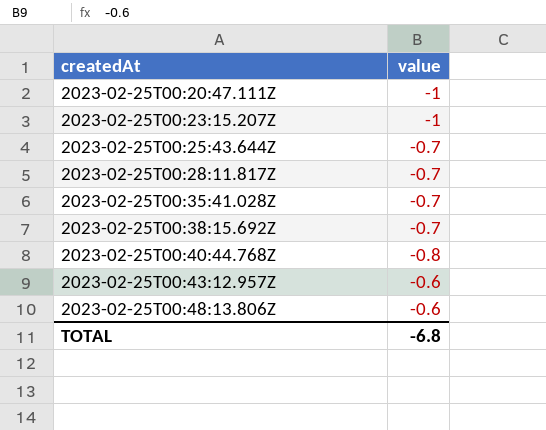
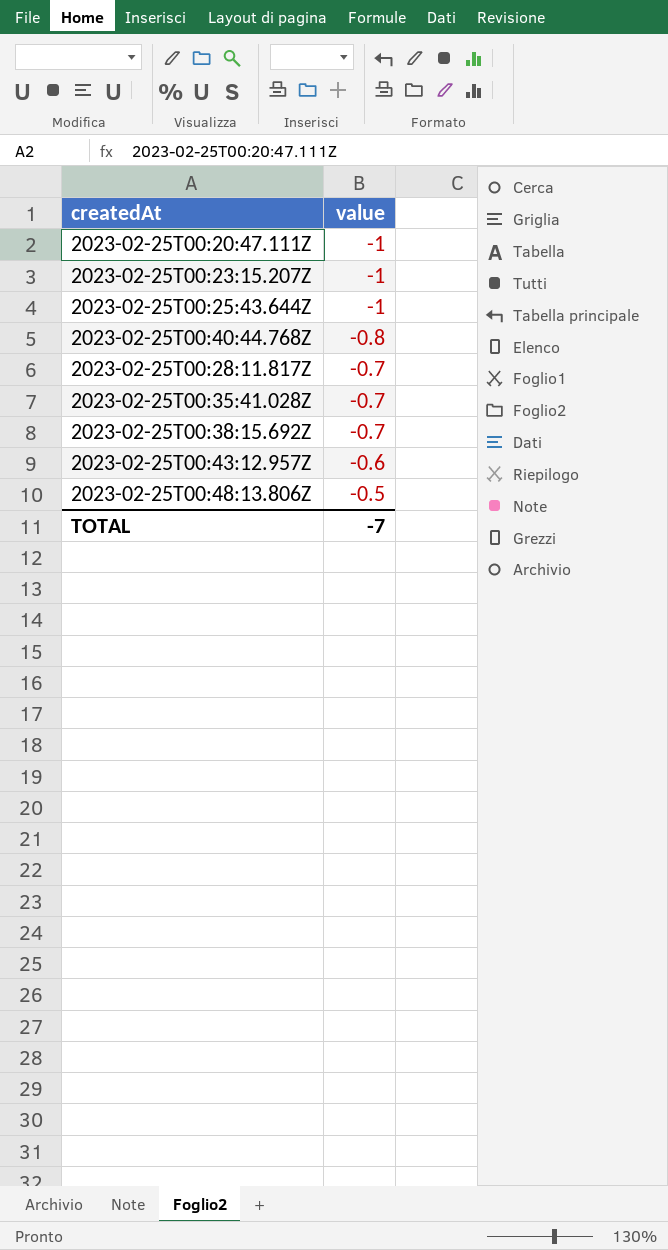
row order: createdAt ascending -> value ascending
2023-02-25T00:25:43.644Z | value: -0.7 -> -1
2023-02-25T00:48:13.806Z | value: -0.6 -> -0.5
TOTAL | value: -6.8 -> -7

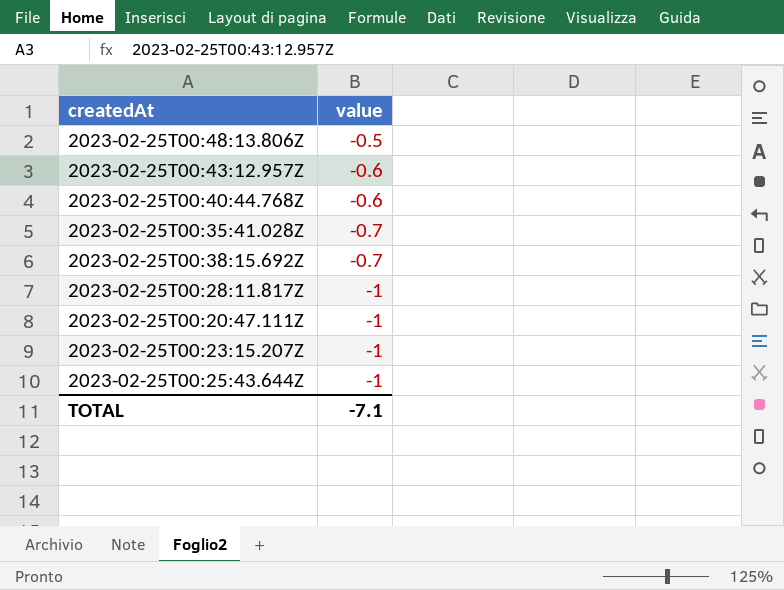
row order: value ascending -> value descending
2023-02-25T00:40:44.768Z | value: -0.8 -> -0.6
2023-02-25T00:28:11.817Z | value: -0.7 -> -1
TOTAL | value: -7 -> -7.1

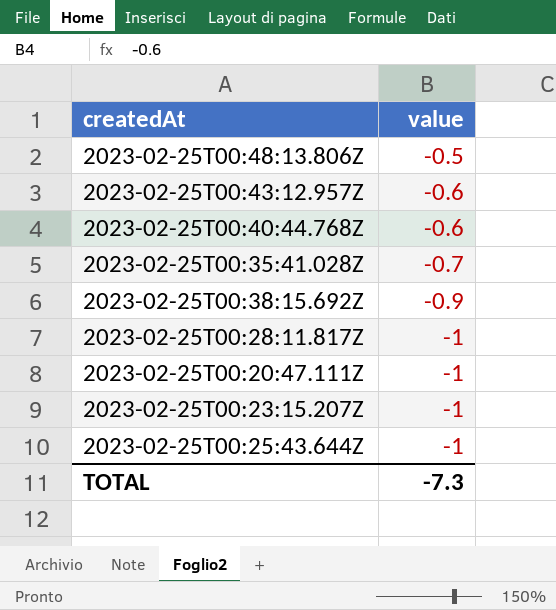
2023-02-25T00:38:15.692Z | value: -0.7 -> -0.9
TOTAL | value: -7.1 -> -7.3

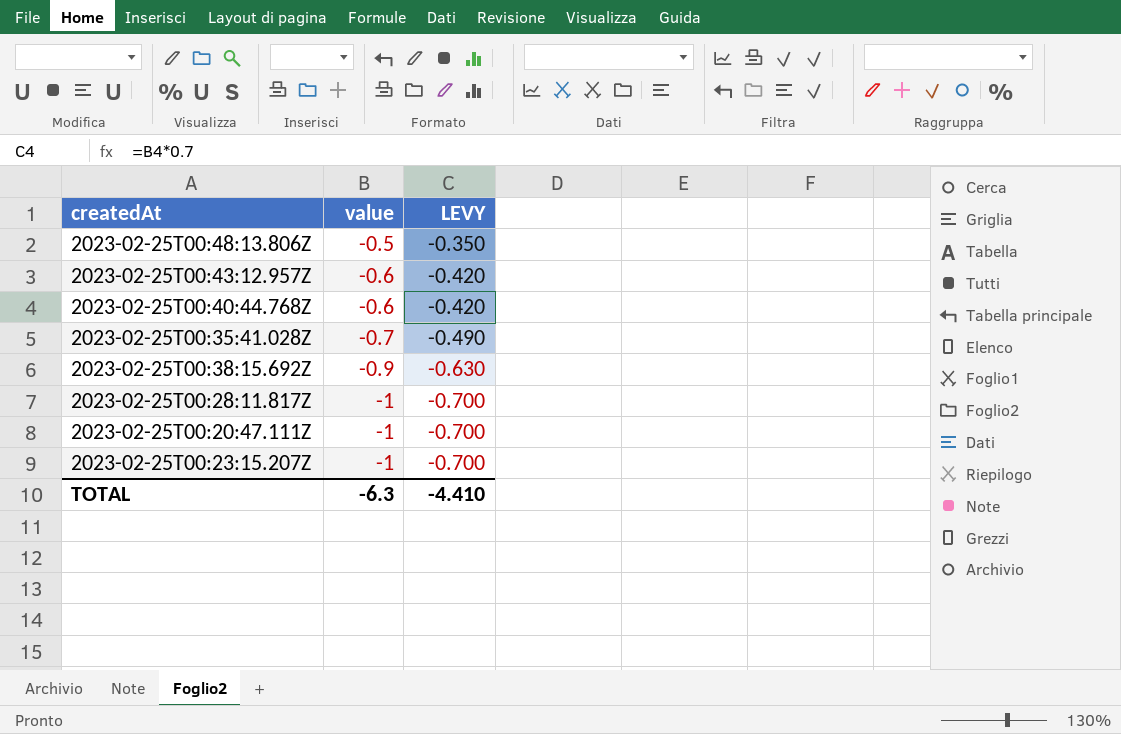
column LEVY | formula: none -> [value] * 0.7
row 2023-02-25T00:25:43.644Z: -1 -> none
TOTAL | value: -7.3 -> -6.3

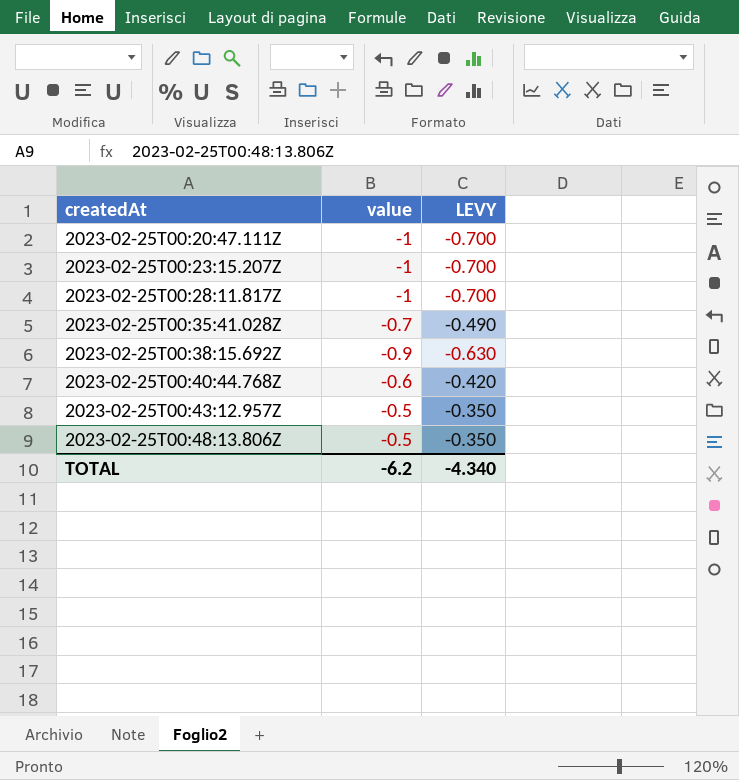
row order: value descending -> createdAt ascending
2023-02-25T00:43:12.957Z | value: -0.6 -> -0.5
2023-02-25T00:43:12.957Z | LEVY: -0.420 -> -0.350
TOTAL | value: -6.3 -> -6.2
TOTAL | LEVY: -4.410 -> -4.340

